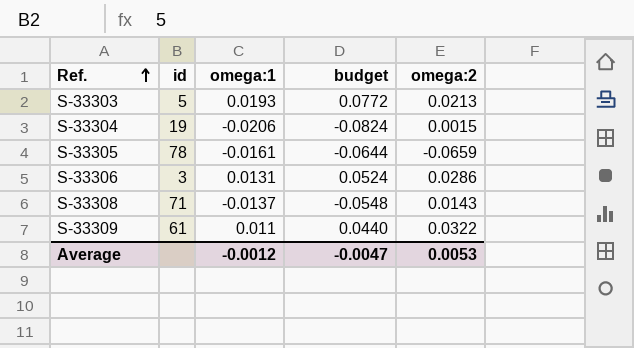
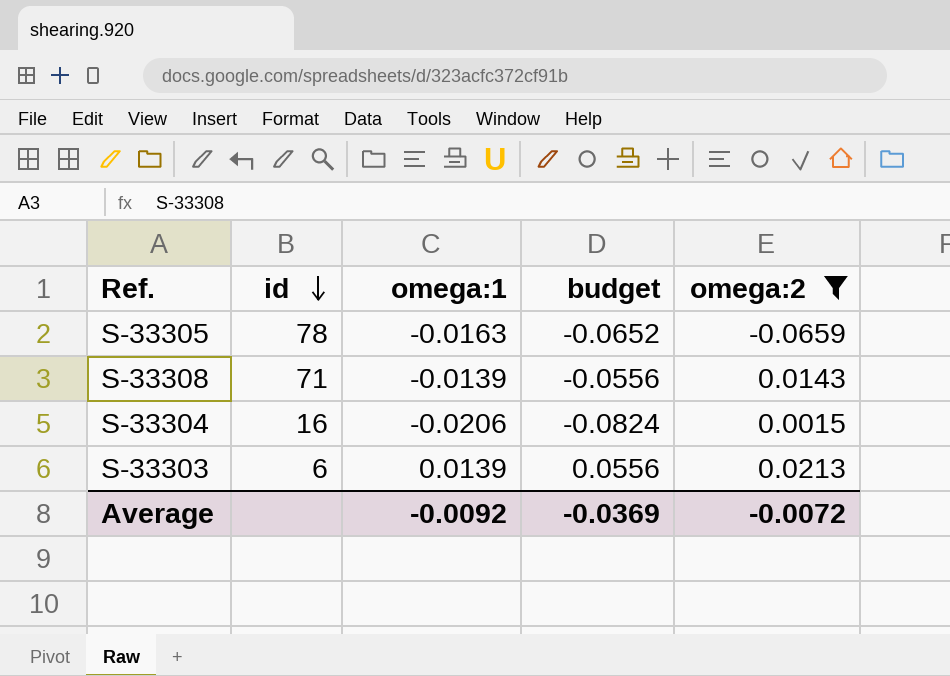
filter: none -> omega:2 <= 0.0213
row order: Ref. ascending -> id descending
S-33305 | omega:1: -0.0161 -> -0.0163
S-33305 | budget: -0.0644 -> -0.0652
S-33308 | omega:1: -0.0137 -> -0.0139
S-33308 | budget: -0.0548 -> -0.0556
S-33304 | id: 19 -> 16
S-33303 | id: 5 -> 6
S-33303 | omega:1: 0.0193 -> 0.0139
S-33303 | budget: 0.0772 -> 0.0556
Average | omega:1: -0.0012 -> -0.0092
Average | budget: -0.0047 -> -0.0369
Average | omega:2: 0.0053 -> -0.0072

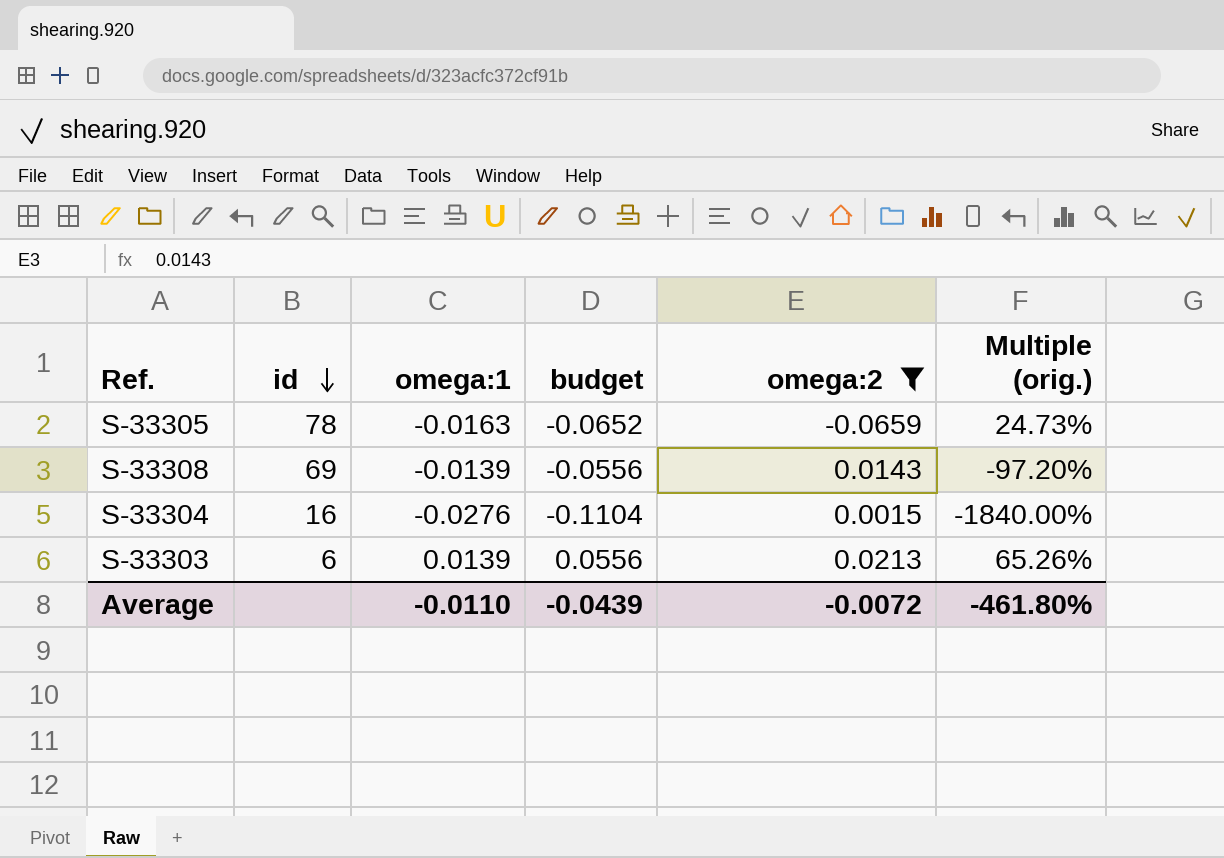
column Multiple (orig.) | formula: none -> [omega:1] / [omega:2]
S-33308 | id: 71 -> 69
S-33304 | omega:1: -0.0206 -> -0.0276
S-33304 | budget: -0.0824 -> -0.1104
Average | omega:1: -0.0092 -> -0.0110
Average | budget: -0.0369 -> -0.0439

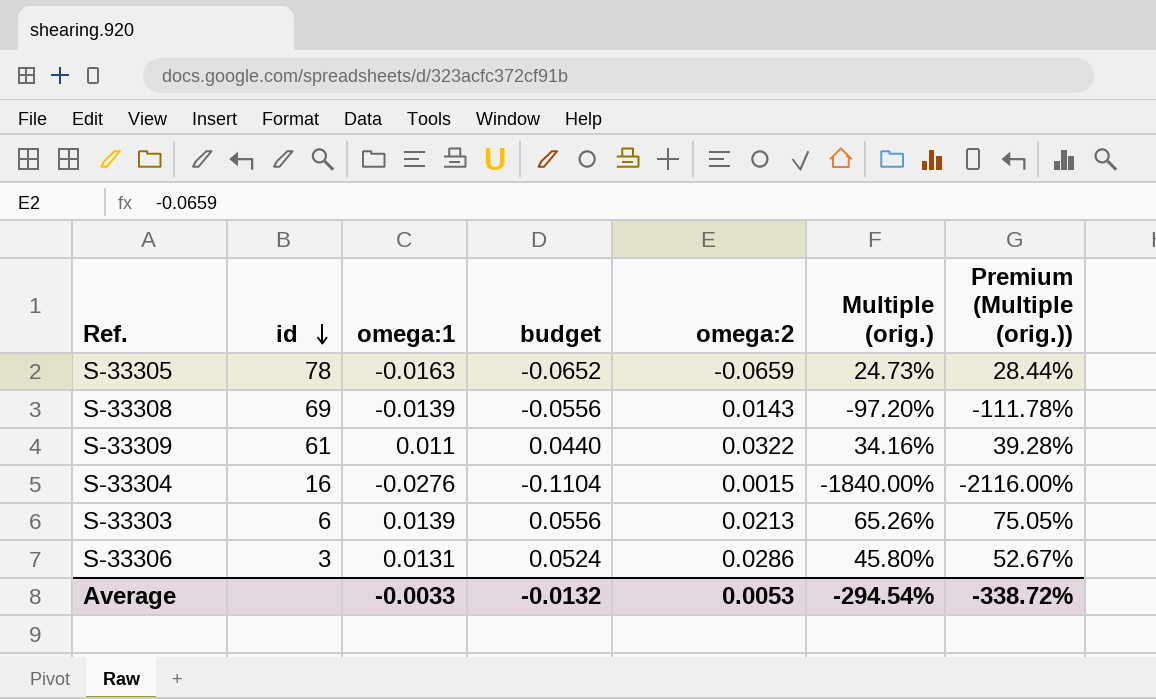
filter: omega:2 <= 0.0213 -> none
column Premium (Multiple (orig.)) | formula: none -> [Multiple (orig.)] * 1.15
Average | omega:1: -0.0110 -> -0.0033
Average | budget: -0.0439 -> -0.0132
Average | omega:2: -0.0072 -> 0.0053
Average | Multiple (orig.): -461.80% -> -294.54%

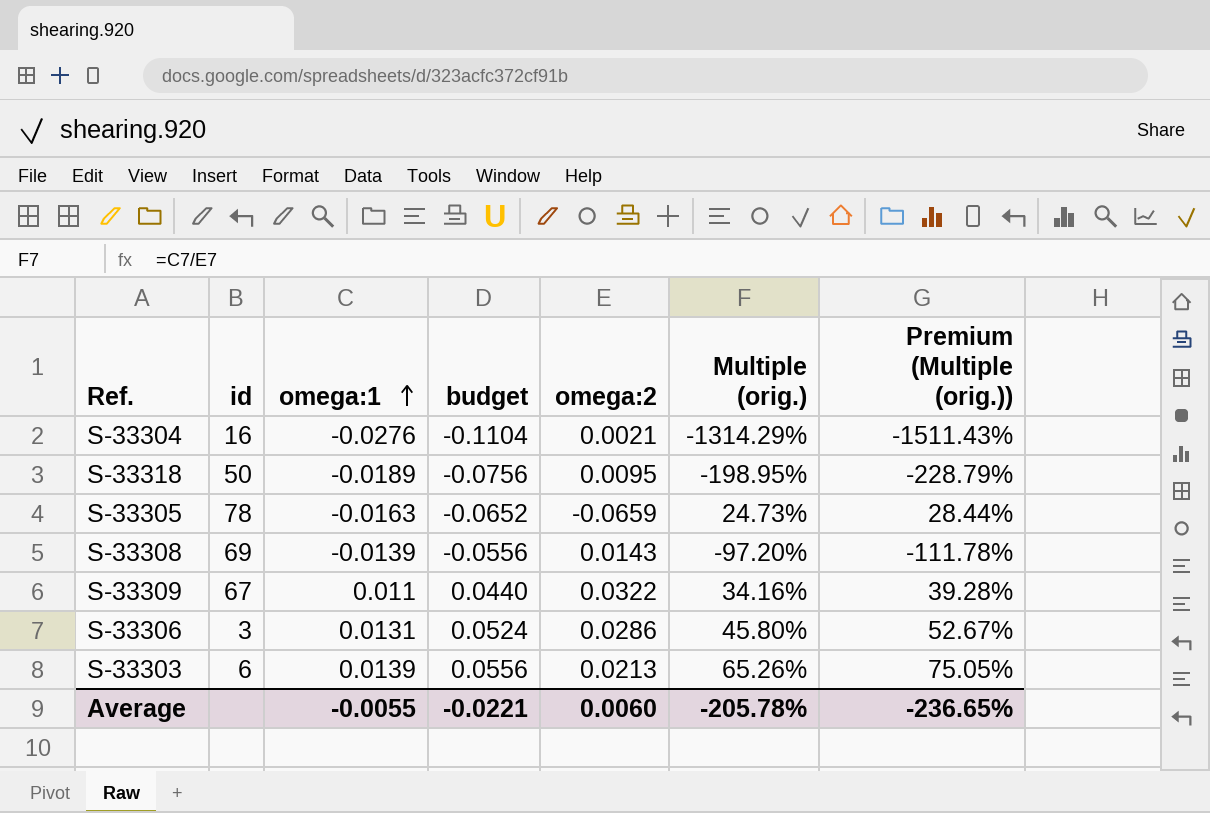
row order: id descending -> omega:1 ascending
S-33304 | omega:2: 0.0015 -> 0.0021
S-33304 | Multiple (orig.): -1840.00% -> -1314.29%
S-33304 | Premium (Multiple (orig.)): -2116.00% -> -1511.43%
row S-33318: none -> 50 | -0.0189 | -0.0756 | 0.0095 | -198.95% | -228.79%
S-33309 | id: 61 -> 67
Average | omega:1: -0.0033 -> -0.0055
Average | budget: -0.0132 -> -0.0221
Average | omega:2: 0.0053 -> 0.0060
Average | Multiple (orig.): -294.54% -> -205.78%
Average | Premium (Multiple (orig.)): -338.72% -> -236.65%

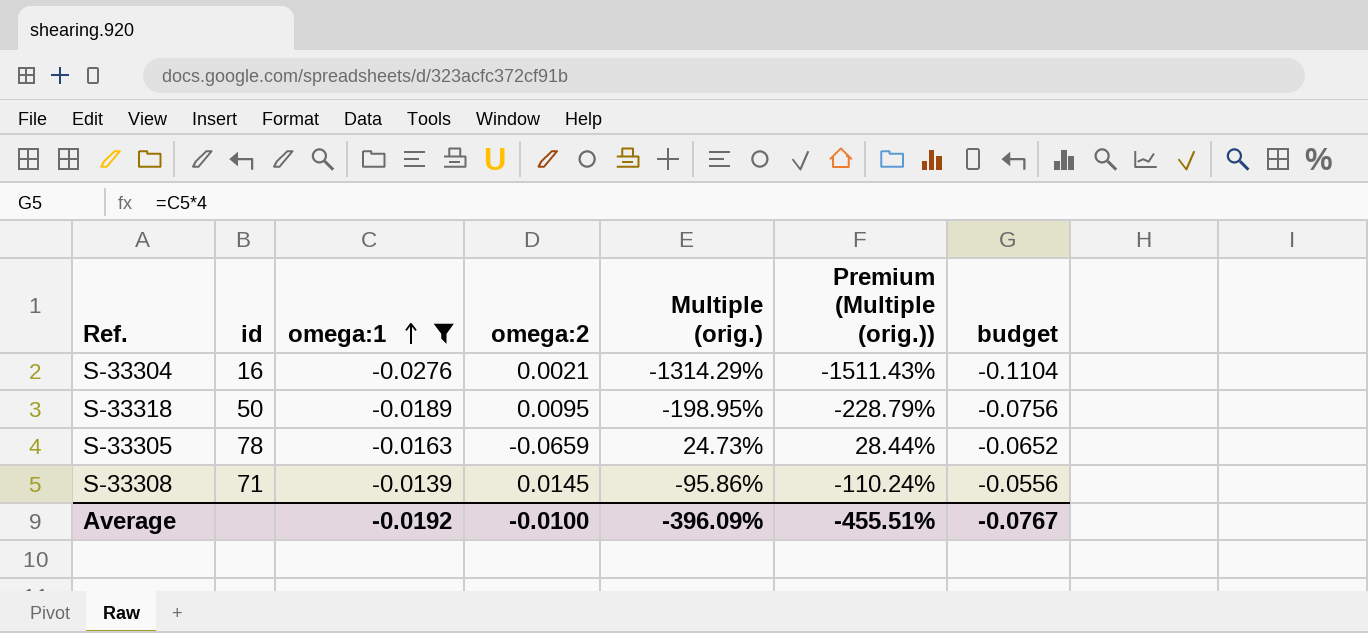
filter: none -> omega:1 <= -0.0139
column budget | position: 4 -> 7
S-33308 | id: 69 -> 71
S-33308 | omega:2: 0.0143 -> 0.0145
S-33308 | Multiple (orig.): -97.20% -> -95.86%
S-33308 | Premium (Multiple (orig.)): -111.78% -> -110.24%
Average | omega:1: -0.0055 -> -0.0192
Average | omega:2: 0.0060 -> -0.0100
Average | Multiple (orig.): -205.78% -> -396.09%
Average | Premium (Multiple (orig.)): -236.65% -> -455.51%
Average | budget: -0.0221 -> -0.0767

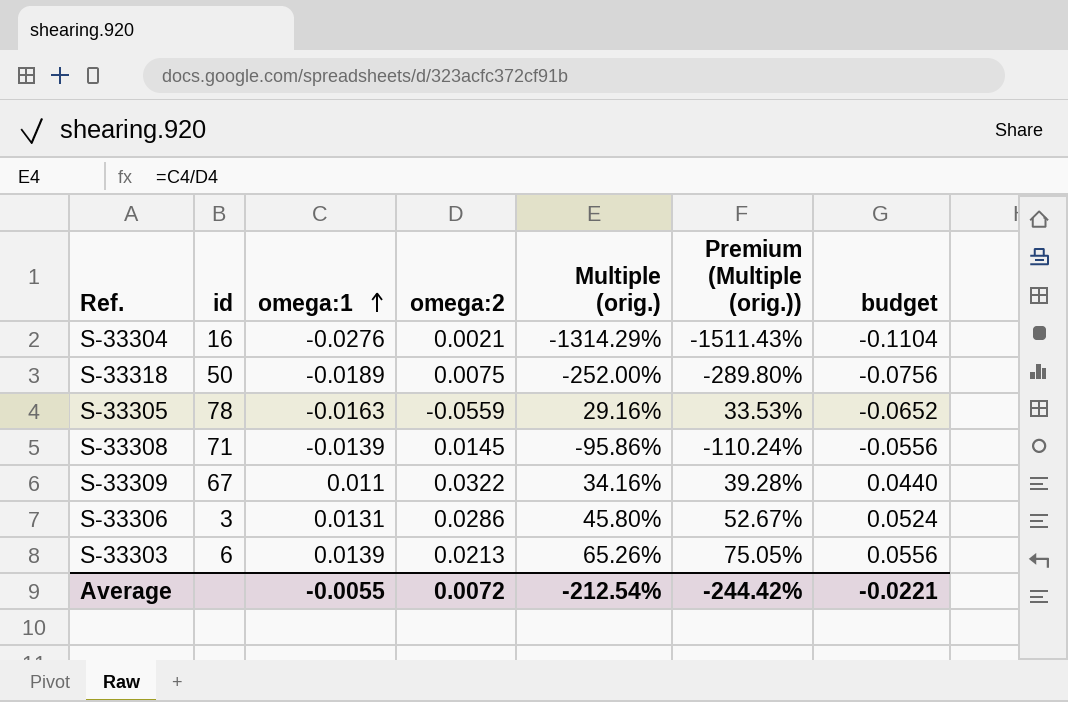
filter: omega:1 <= -0.0139 -> none
S-33318 | omega:2: 0.0095 -> 0.0075
S-33318 | Multiple (orig.): -198.95% -> -252.00%
S-33318 | Premium (Multiple (orig.)): -228.79% -> -289.80%
S-33305 | omega:2: -0.0659 -> -0.0559
S-33305 | Multiple (orig.): 24.73% -> 29.16%
S-33305 | Premium (Multiple (orig.)): 28.44% -> 33.53%
Average | omega:1: -0.0192 -> -0.0055
Average | omega:2: -0.0100 -> 0.0072
Average | Multiple (orig.): -396.09% -> -212.54%
Average | Premium (Multiple (orig.)): -455.51% -> -244.42%
Average | budget: -0.0767 -> -0.0221

